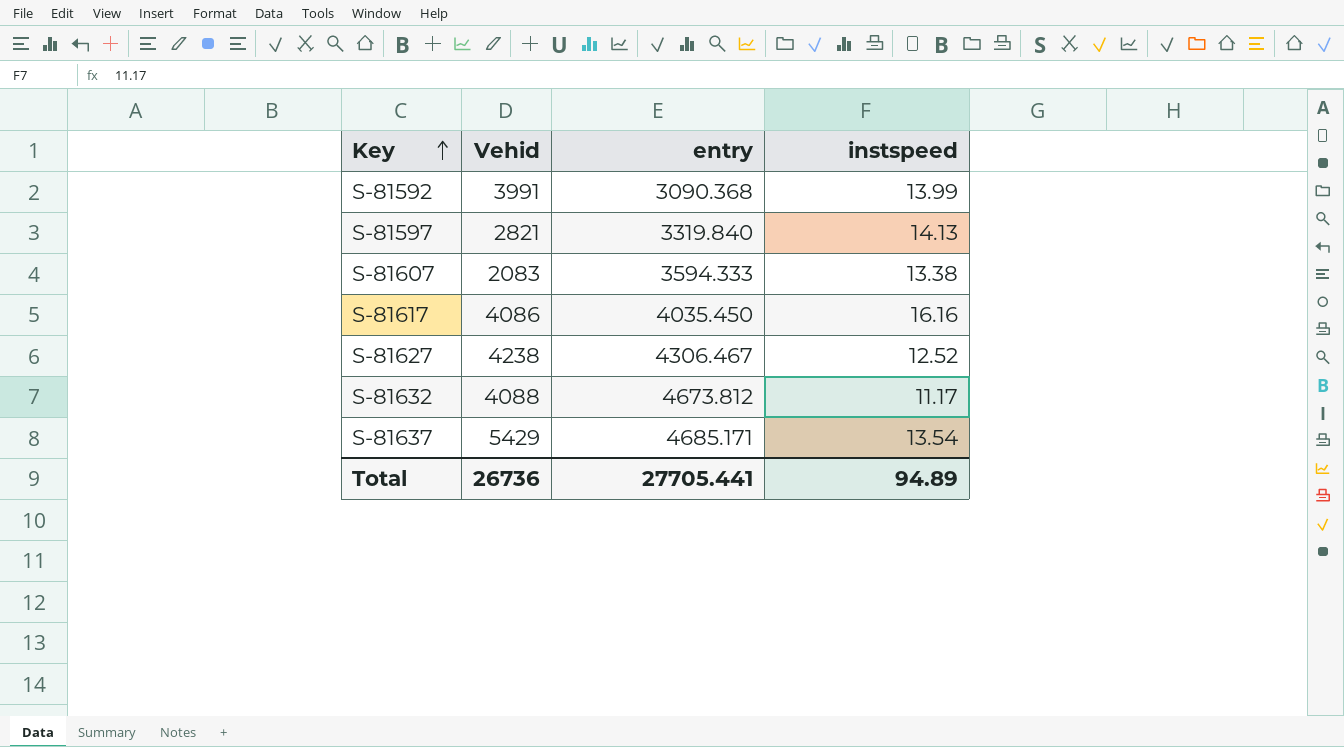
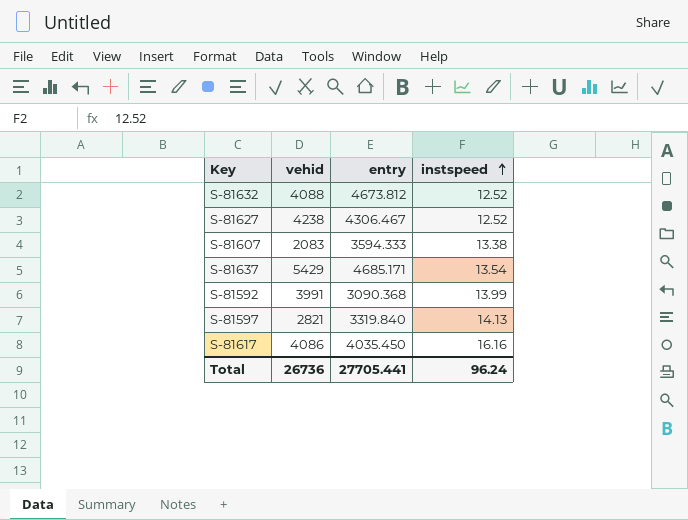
row order: Key ascending -> instspeed ascending
column name: Vehid -> vehid
S-81632 | instspeed: 11.17 -> 12.52
Total | instspeed: 94.89 -> 96.24

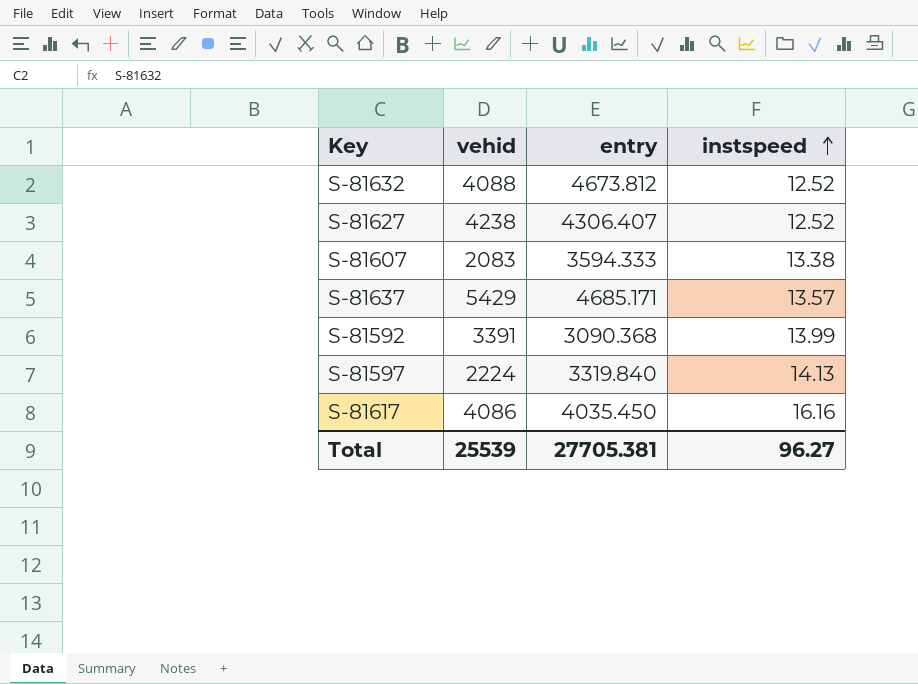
S-81627 | entry: 4306.467 -> 4306.407
S-81637 | instspeed: 13.54 -> 13.57
S-81592 | vehid: 3991 -> 3391
S-81597 | vehid: 2821 -> 2224
Total | vehid: 26736 -> 25539
Total | entry: 27705.441 -> 27705.381
Total | instspeed: 96.24 -> 96.27

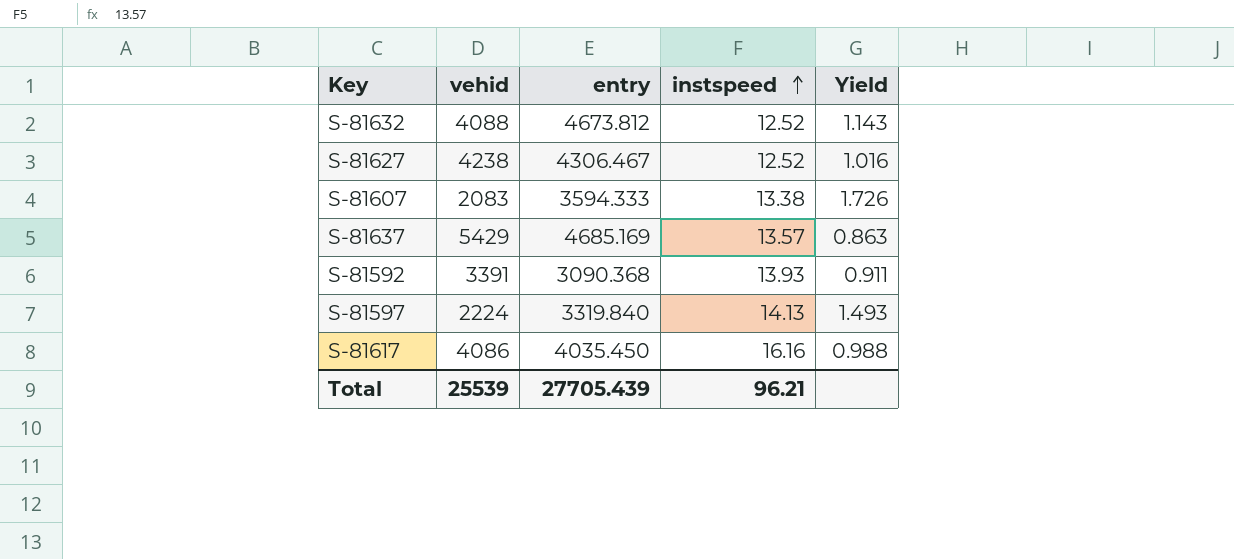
column Yield | formula: none -> [entry] / [vehid]
S-81627 | entry: 4306.407 -> 4306.467
S-81637 | entry: 4685.171 -> 4685.169
S-81592 | instspeed: 13.99 -> 13.93
Total | entry: 27705.381 -> 27705.439
Total | instspeed: 96.27 -> 96.21

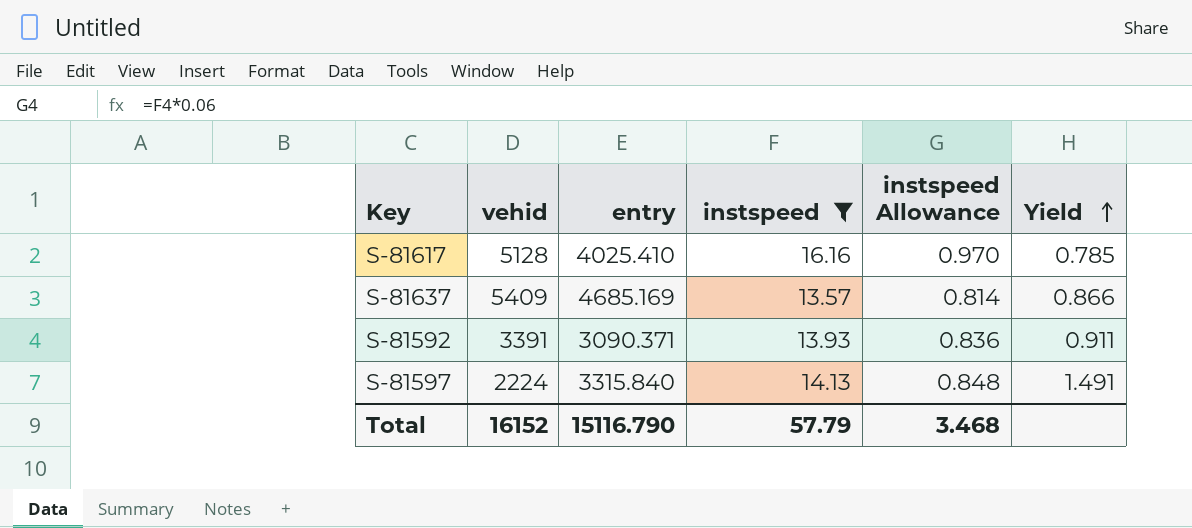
filter: none -> instspeed >= 13.57
row order: instspeed ascending -> Yield ascending
column instspeed Allowance | formula: none -> [instspeed] * 0.06
S-81617 | vehid: 4086 -> 5128
S-81617 | entry: 4035.450 -> 4025.410
S-81617 | Yield: 0.988 -> 0.785
S-81637 | vehid: 5429 -> 5409
S-81637 | Yield: 0.863 -> 0.866
S-81592 | entry: 3090.368 -> 3090.371
S-81597 | entry: 3319.840 -> 3315.840
S-81597 | Yield: 1.493 -> 1.491
Total | vehid: 25539 -> 16152
Total | entry: 27705.439 -> 15116.790
Total | instspeed: 96.21 -> 57.79

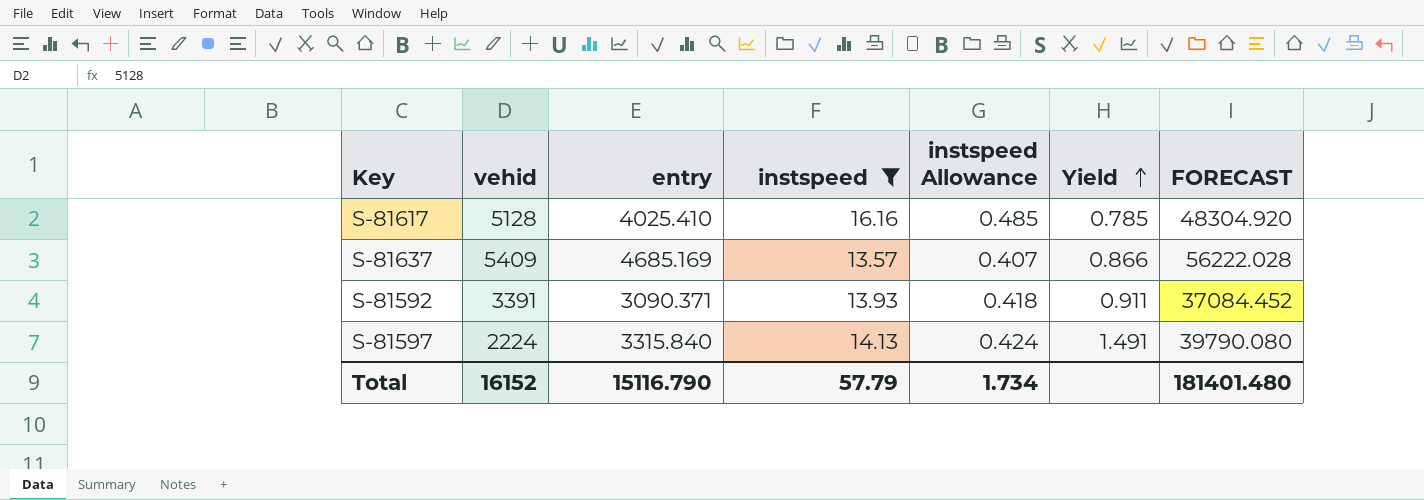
column instspeed Allowance | formula: [instspeed] * 0.06 -> [instspeed] * 0.03
column FORECAST | formula: none -> [entry] * 12
Total | instspeed Allowance: 3.468 -> 1.734

